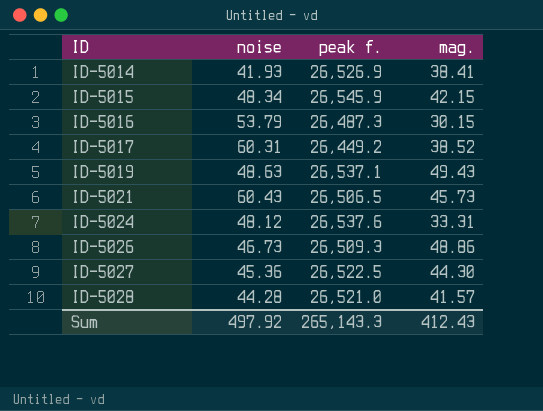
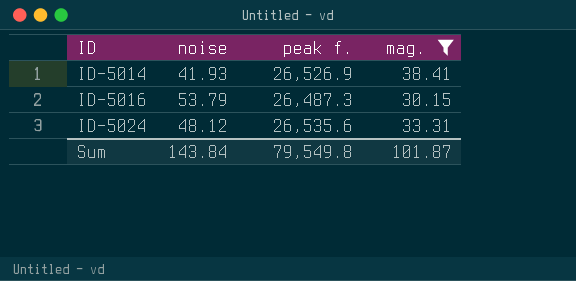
filter: none -> mag. <= 38.41
ID-5024 | peak f.: 26,537.6 -> 26,535.6
Sum | noise: 497.92 -> 143.84
Sum | peak f.: 265,143.3 -> 79,549.8
Sum | mag.: 412.43 -> 101.87

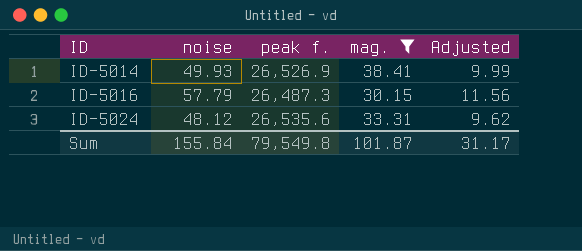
column Adjusted | formula: none -> [noise] * 0.2
ID-5014 | noise: 41.93 -> 49.93
ID-5016 | noise: 53.79 -> 57.79
Sum | noise: 143.84 -> 155.84

